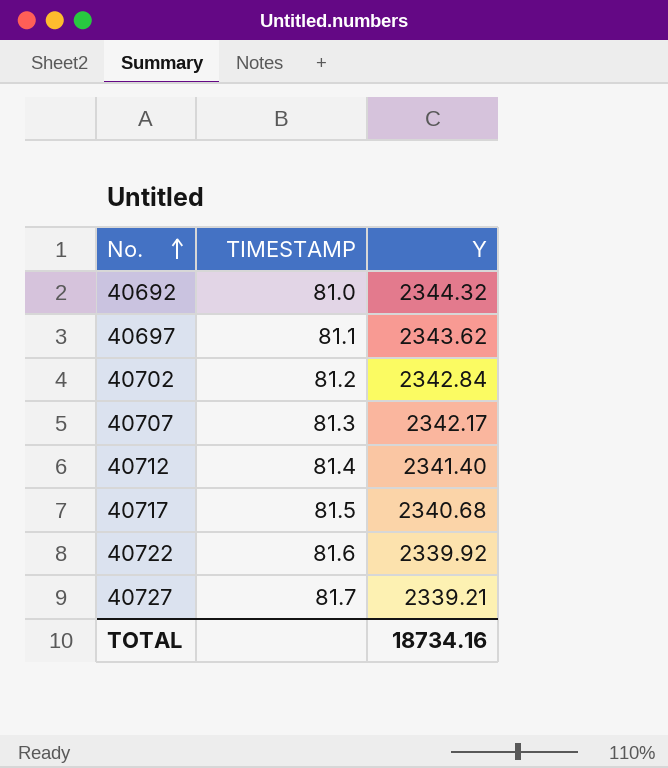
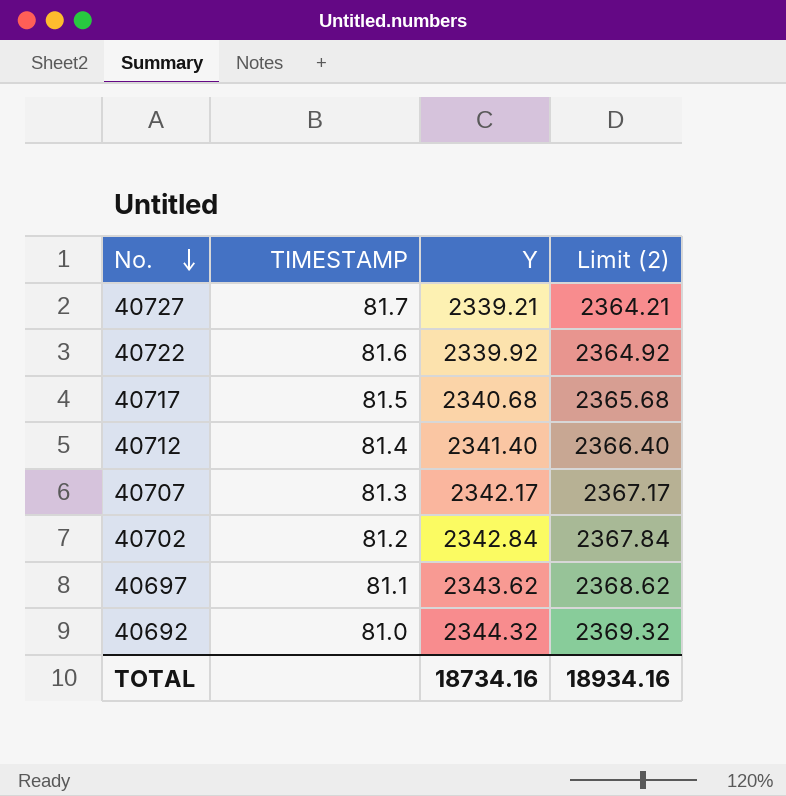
row order: No. ascending -> No. descending
column Limit (2) | formula: none -> [Y] + 25

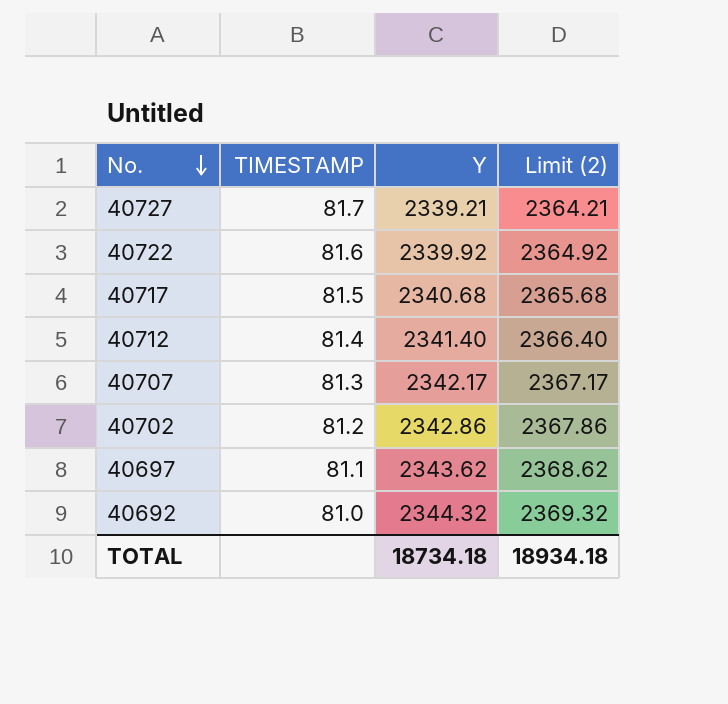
40702 | Y: 2342.84 -> 2342.86
40702 | Limit (2): 2367.84 -> 2367.86
TOTAL | Y: 18734.16 -> 18734.18
TOTAL | Limit (2): 18934.16 -> 18934.18

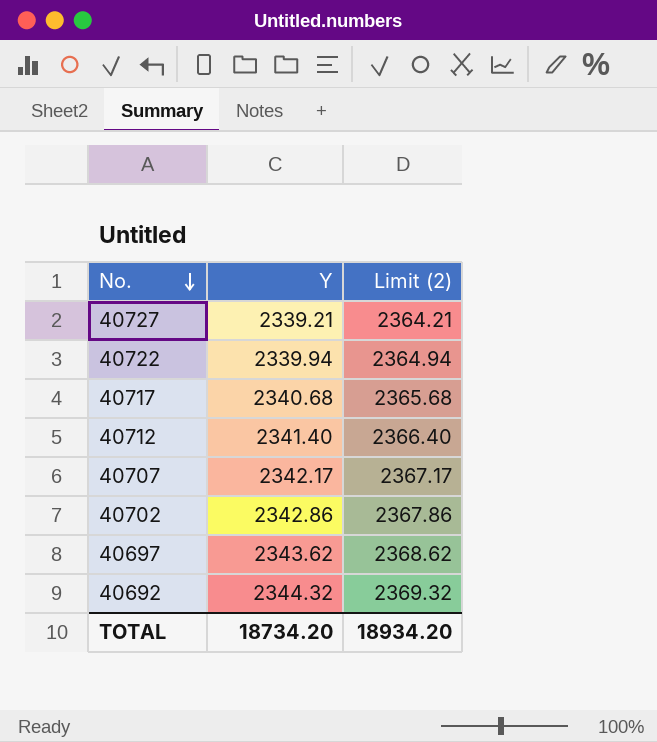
column TIMESTAMP | position: 2 -> none
40722 | Y: 2339.92 -> 2339.94
40722 | Limit (2): 2364.92 -> 2364.94
TOTAL | Y: 18734.18 -> 18734.20
TOTAL | Limit (2): 18934.18 -> 18934.20

